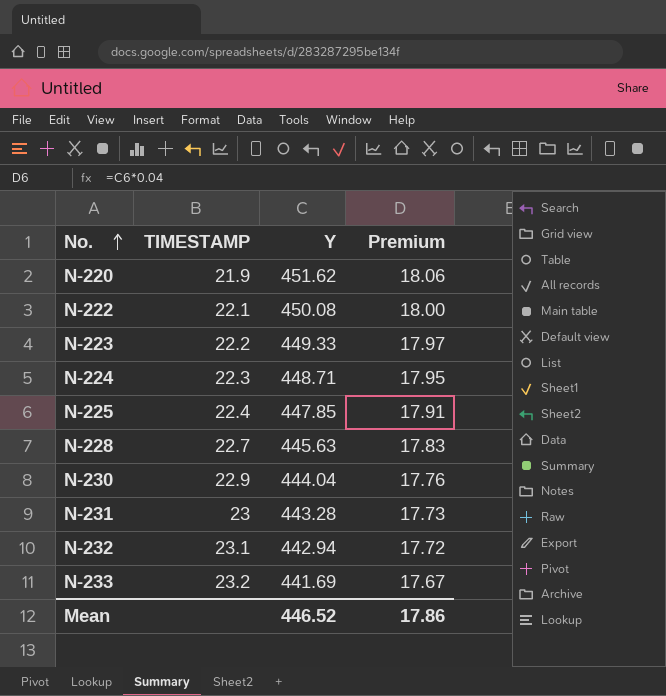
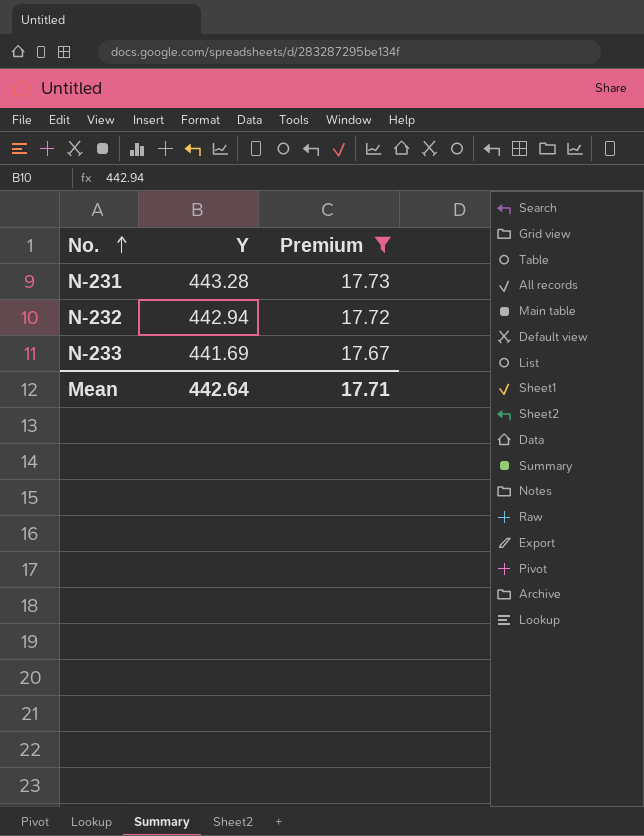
filter: none -> Premium <= 17.73
column TIMESTAMP | position: 2 -> none
Mean | Y: 446.52 -> 442.64
Mean | Premium: 17.86 -> 17.71

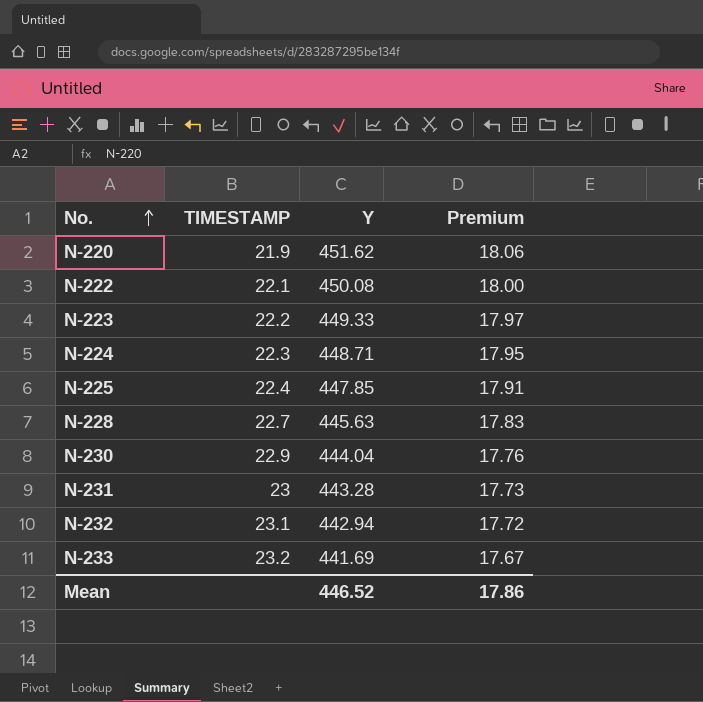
filter: Premium <= 17.73 -> none
column TIMESTAMP | position: none -> 2
Mean | Y: 442.64 -> 446.52
Mean | Premium: 17.71 -> 17.86

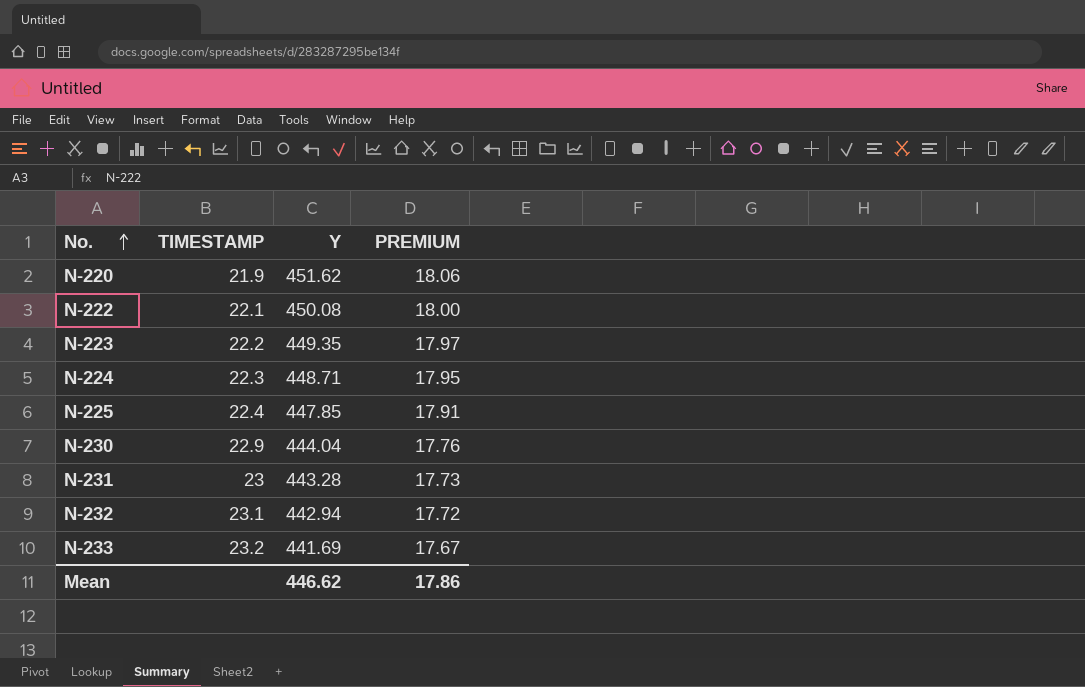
column name: Premium -> PREMIUM
row N-228: 22.7 | 445.63 | 17.83 -> none
N-223 | Y: 449.33 -> 449.35
Mean | Y: 446.52 -> 446.62

